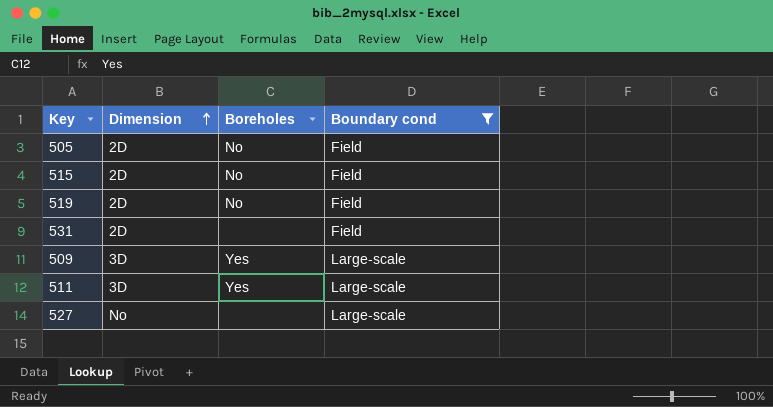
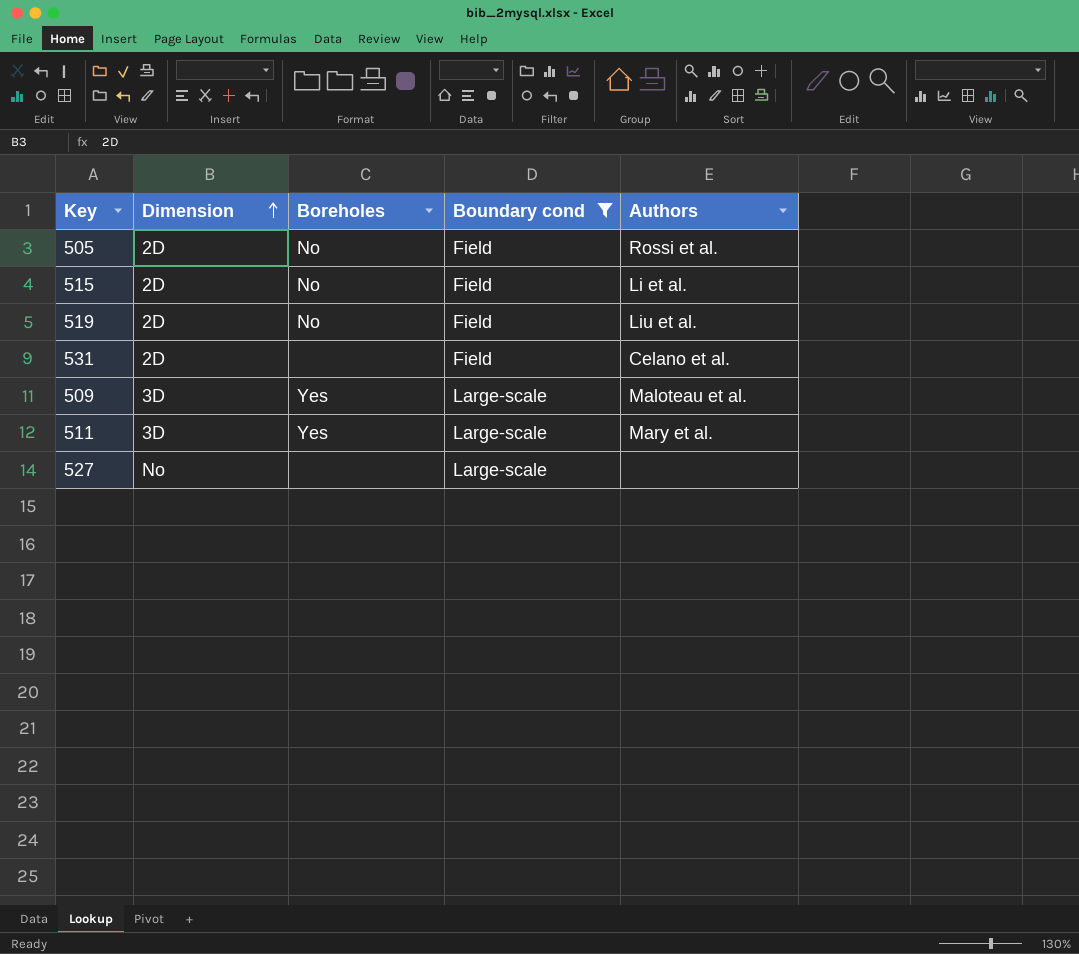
column Authors | position: none -> 5

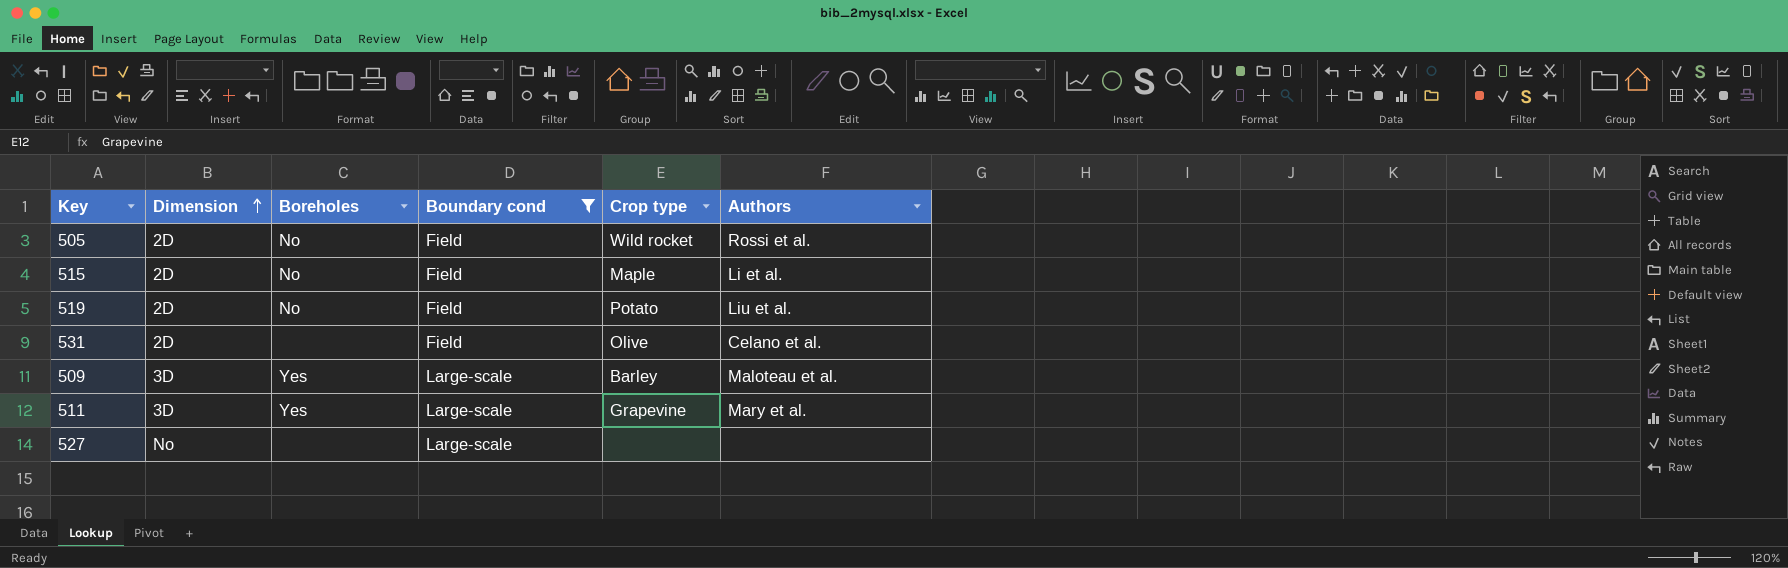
column Crop type | position: none -> 5

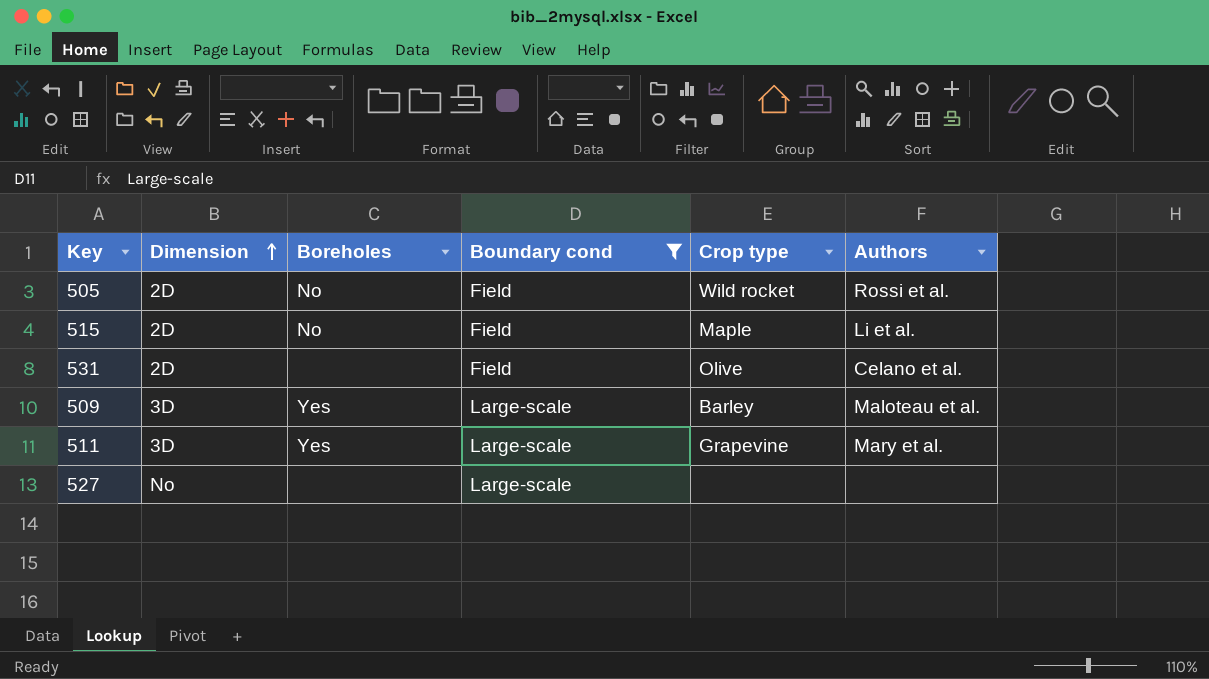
row 519: 2D | No | Field | Potato | Liu et al. -> none

